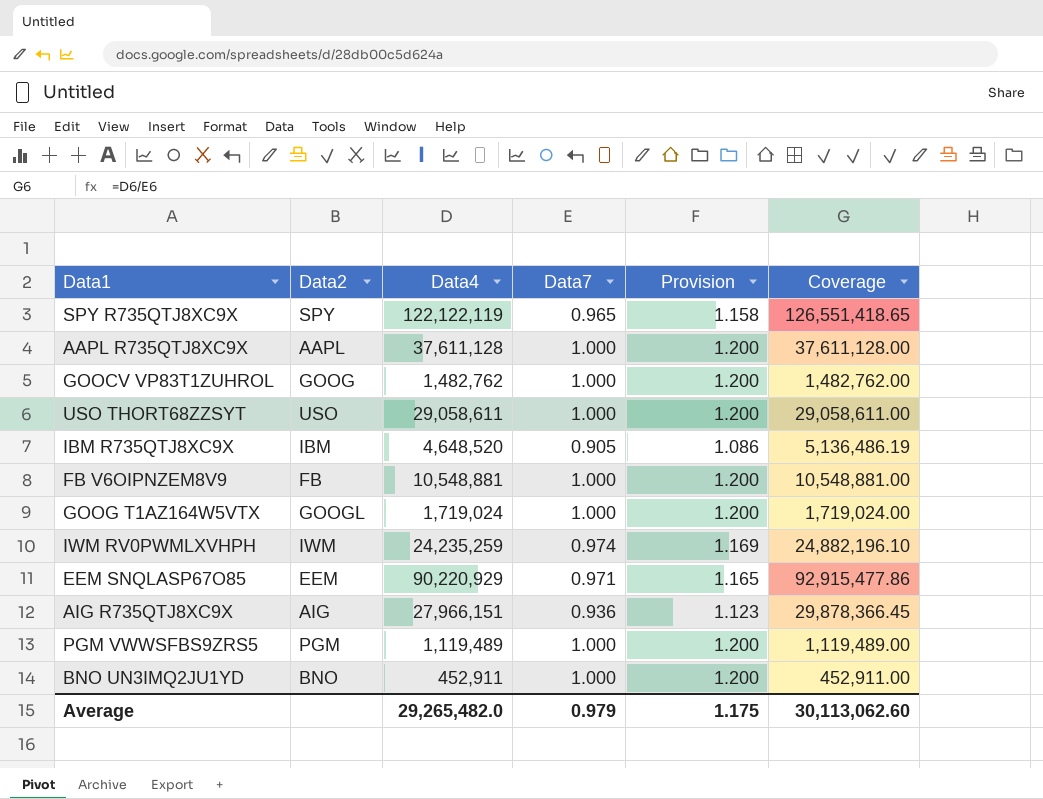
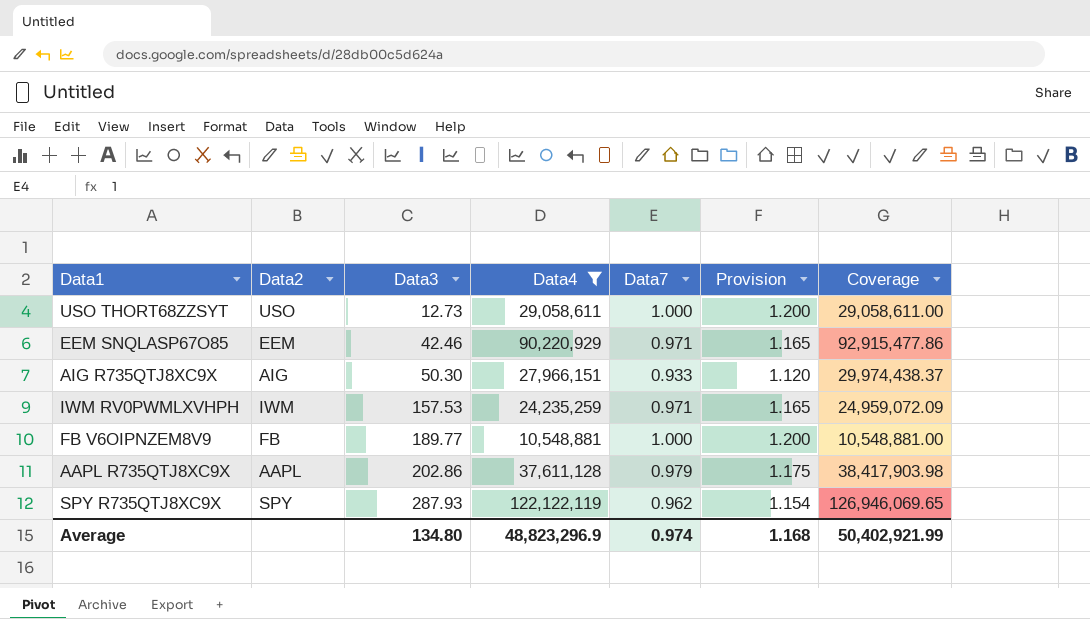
filter: none -> Data4 >= 10,548,881
row order: none -> Data3 ascending
column Data3 | position: none -> 3
AIG R735QTJ8XC9X | Data7: 0.936 -> 0.933
AIG R735QTJ8XC9X | Provision: 1.123 -> 1.120
AIG R735QTJ8XC9X | Coverage: 29,878,366.45 -> 29,974,438.37
IWM RV0PWMLXVHPH | Data7: 0.974 -> 0.971
IWM RV0PWMLXVHPH | Provision: 1.169 -> 1.165
IWM RV0PWMLXVHPH | Coverage: 24,882,196.10 -> 24,959,072.09
AAPL R735QTJ8XC9X | Data7: 1.000 -> 0.979
AAPL R735QTJ8XC9X | Provision: 1.200 -> 1.175
AAPL R735QTJ8XC9X | Coverage: 37,611,128.00 -> 38,417,903.98
SPY R735QTJ8XC9X | Data7: 0.965 -> 0.962
SPY R735QTJ8XC9X | Provision: 1.158 -> 1.154
SPY R735QTJ8XC9X | Coverage: 126,551,418.65 -> 126,946,069.65
Average | Data4: 29,265,482.0 -> 48,823,296.9
Average | Data7: 0.979 -> 0.974
Average | Provision: 1.175 -> 1.168
Average | Coverage: 30,113,062.60 -> 50,402,921.99

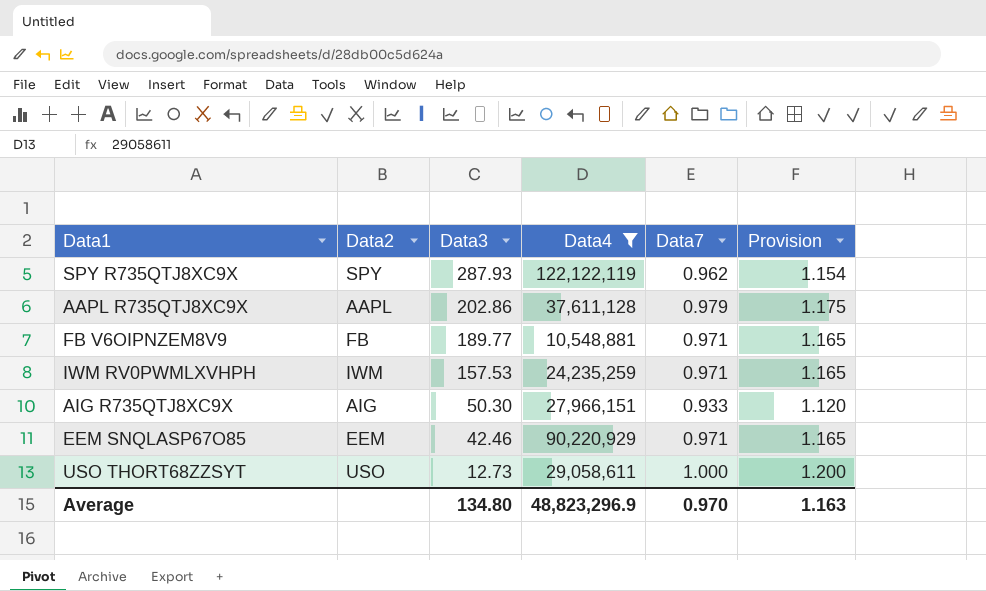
row order: Data3 ascending -> Data3 descending
column Coverage | formula: [Data4] / [Data7] -> none
FB V6OIPNZEM8V9 | Data7: 1.000 -> 0.971
FB V6OIPNZEM8V9 | Provision: 1.200 -> 1.165
Average | Data7: 0.974 -> 0.970
Average | Provision: 1.168 -> 1.163

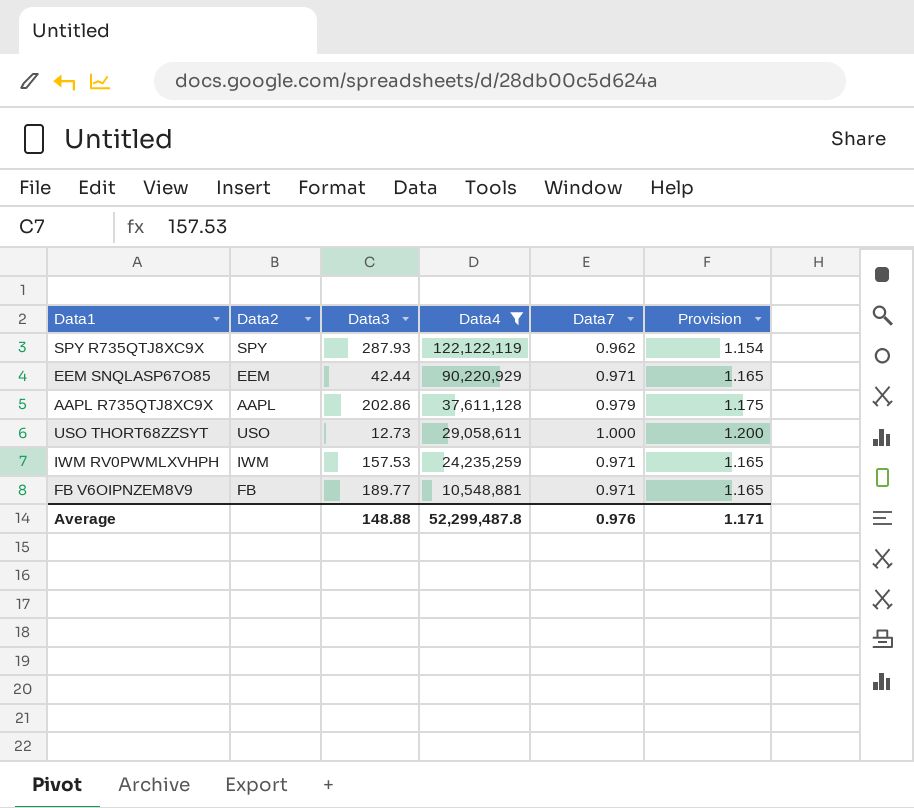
row order: Data3 descending -> Data4 descending
row AIG R735QTJ8XC9X: AIG | 50.30 | 27,966,151 | 0.933 | 1.120 -> none
EEM SNQLASP67O85 | Data3: 42.46 -> 42.44
Average | Data3: 134.80 -> 148.88
Average | Data4: 48,823,296.9 -> 52,299,487.8
Average | Data7: 0.970 -> 0.976
Average | Provision: 1.163 -> 1.171

